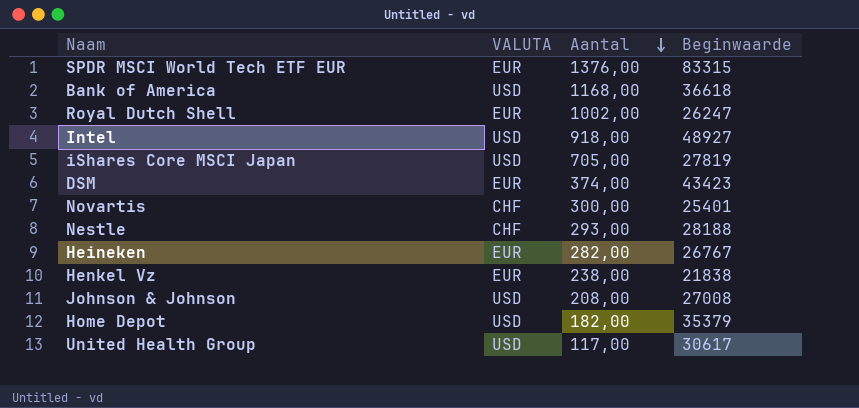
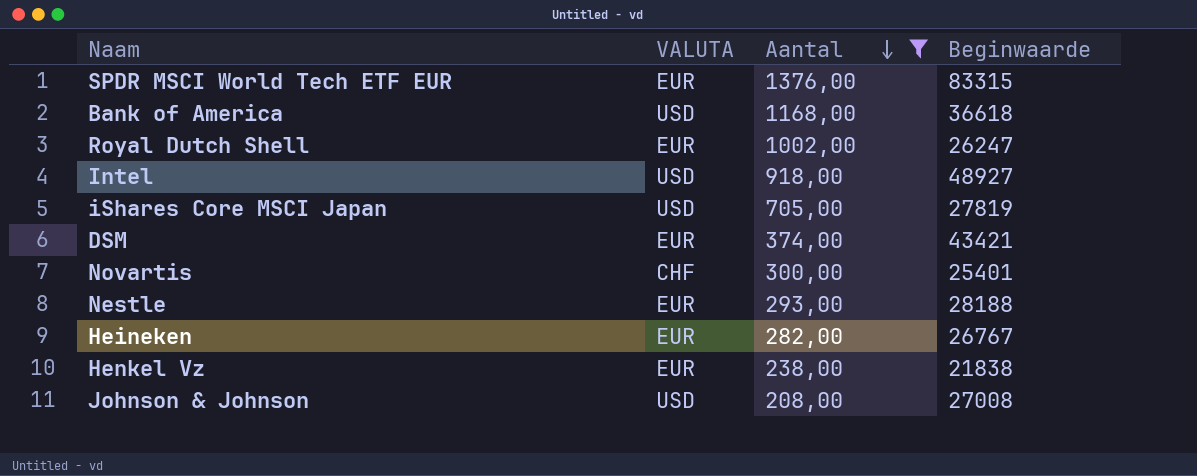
filter: none -> Aantal >= 208,00
DSM | Beginwaarde: 43423 -> 43421
Nestle | VALUTA: CHF -> EUR

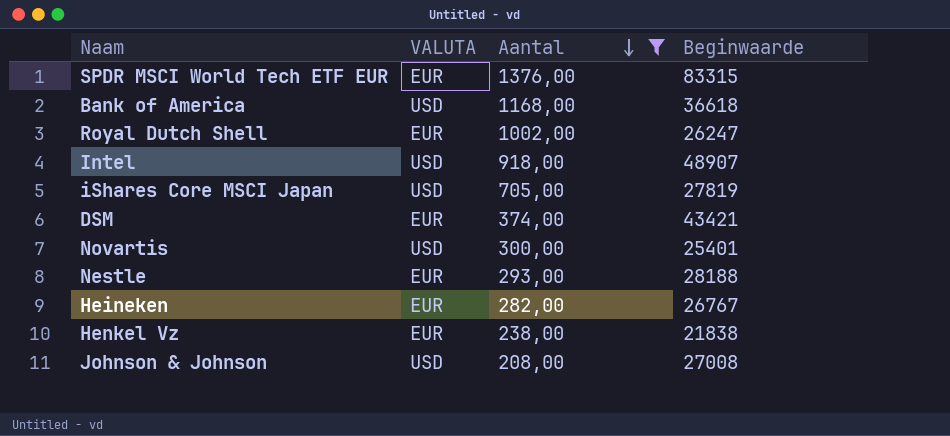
Intel | Beginwaarde: 48927 -> 48907
Novartis | VALUTA: CHF -> USD

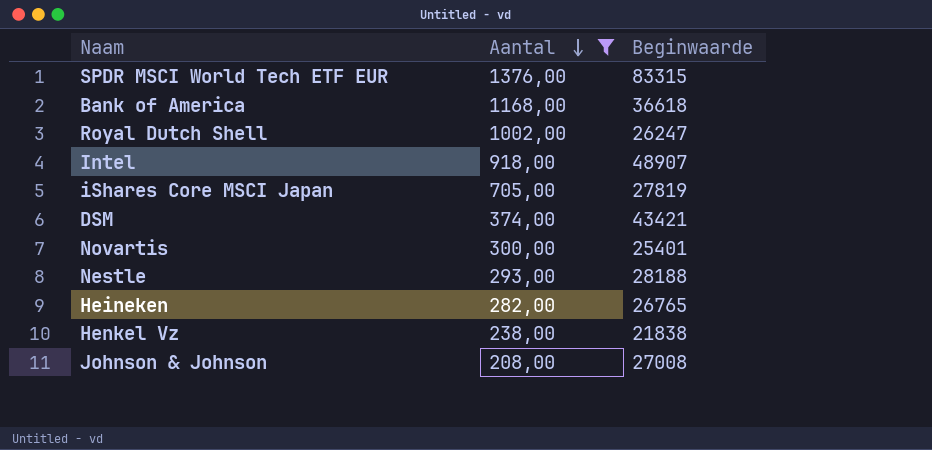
column VALUTA | position: 2 -> none
Heineken | Beginwaarde: 26767 -> 26765

